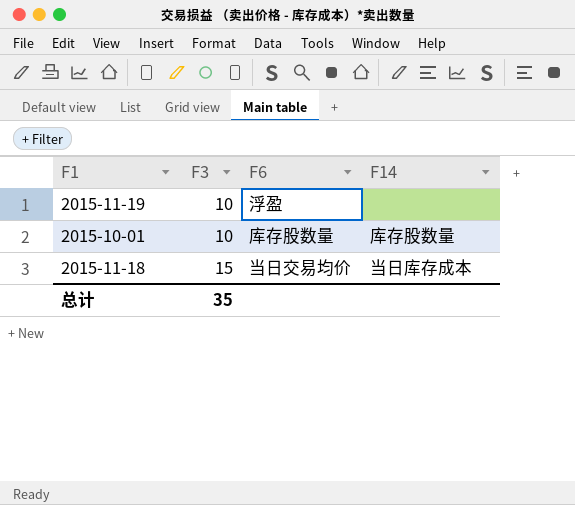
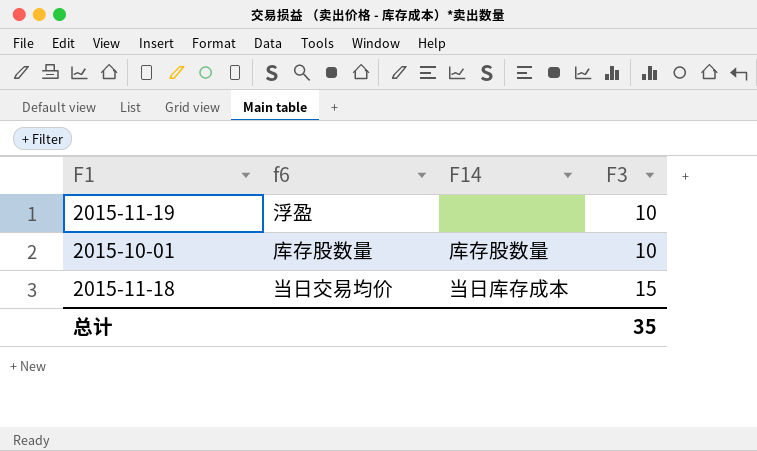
column name: F6 -> f6
column F3 | position: 2 -> 4

